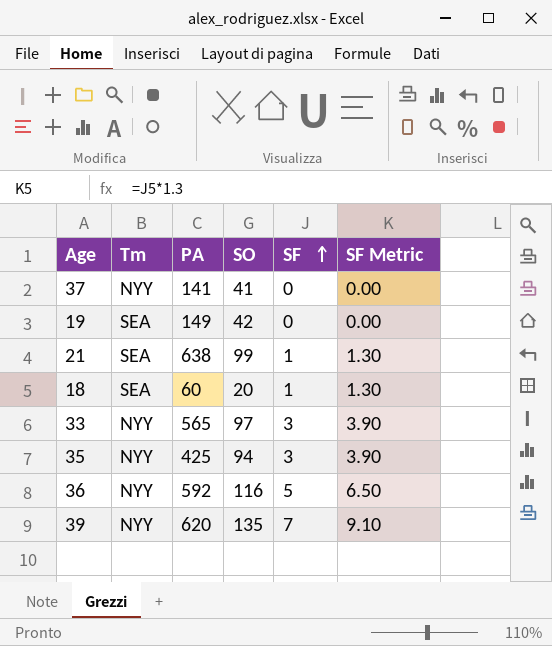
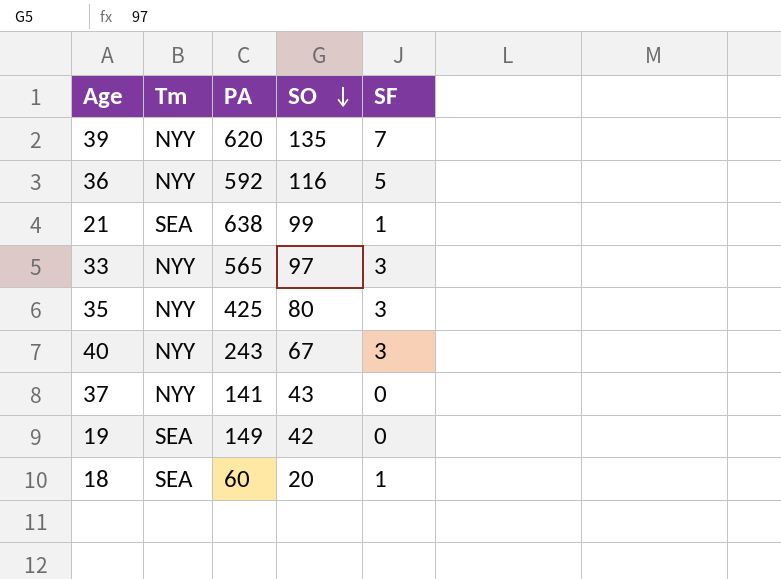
row order: SF ascending -> SO descending
column SF Metric | formula: [SF] * 1.3 -> none
35 | SO: 94 -> 80
row 40: none -> NYY | 243 | 67 | 3
37 | SO: 41 -> 43

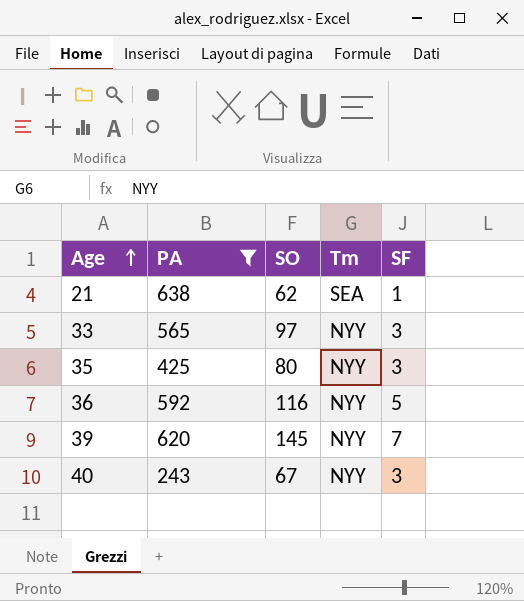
filter: none -> PA >= 243
row order: SO descending -> Age ascending
column Tm | position: 2 -> 4
21 | SO: 99 -> 62
39 | SO: 135 -> 145

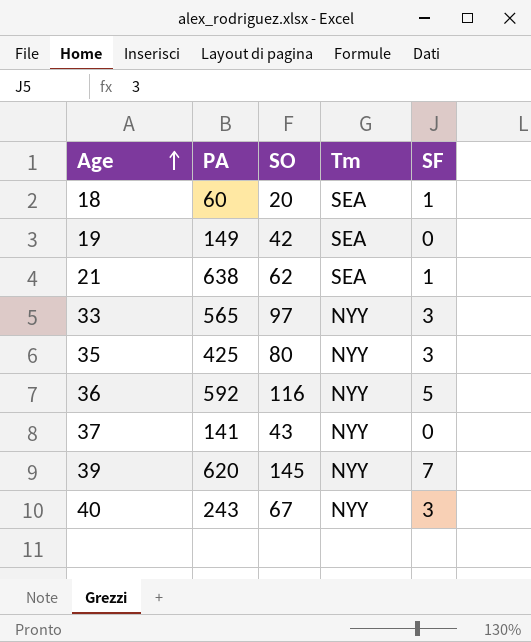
filter: PA >= 243 -> none

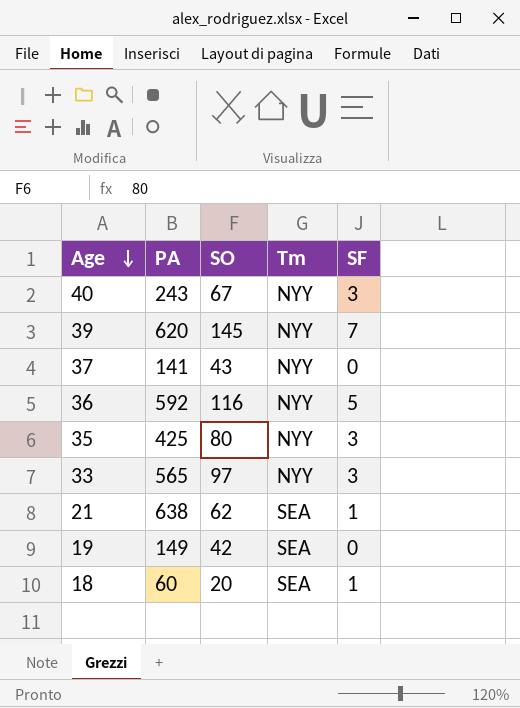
row order: Age ascending -> Age descending

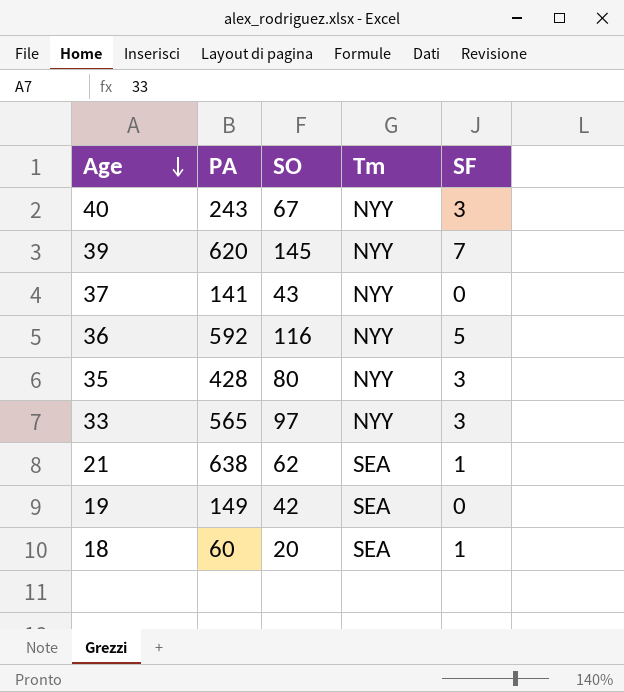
35 | PA: 425 -> 428

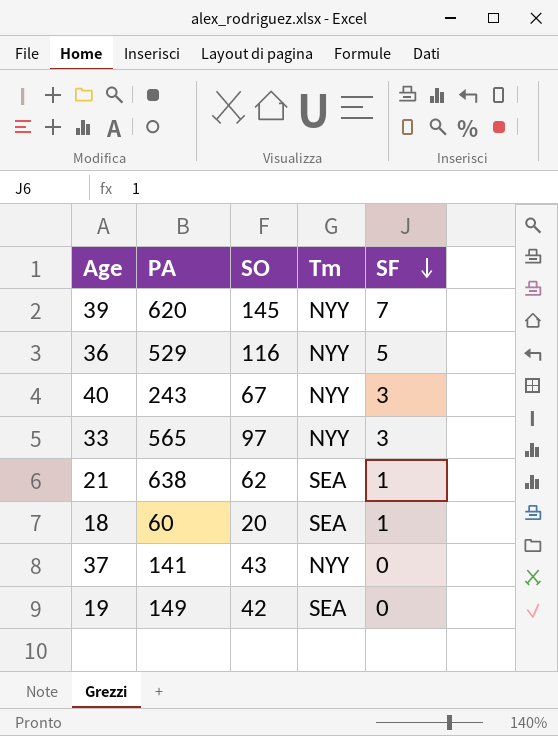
row order: Age descending -> SF descending
row 35: 428 | 80 | NYY | 3 -> none
36 | PA: 592 -> 529

